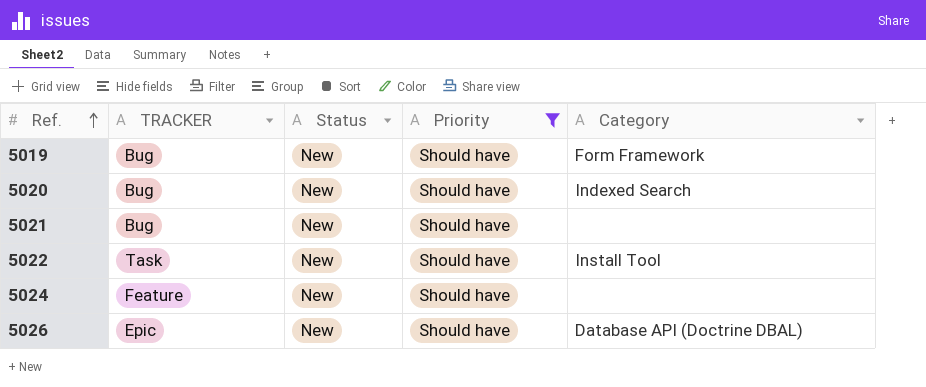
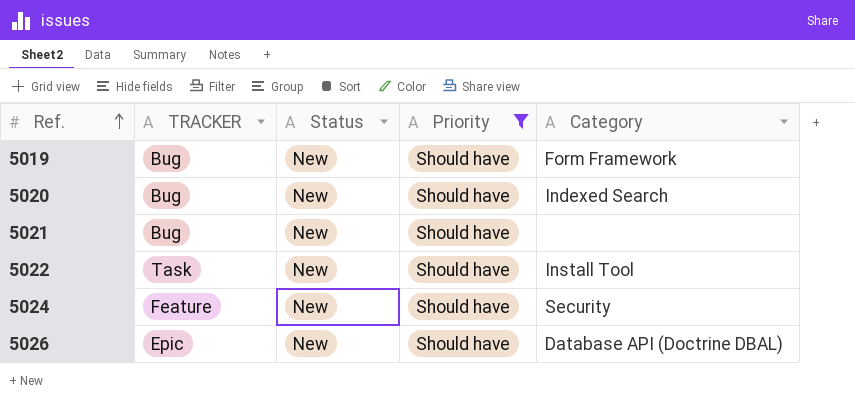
5024 | Category: none -> Security

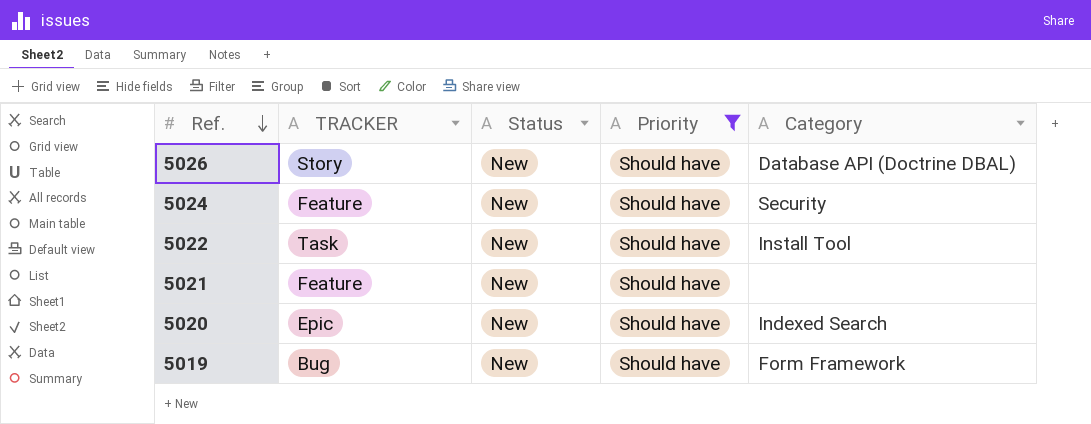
row order: Ref. ascending -> Ref. descending
5026 | TRACKER: Epic -> Story
5021 | TRACKER: Bug -> Feature
5020 | TRACKER: Bug -> Epic

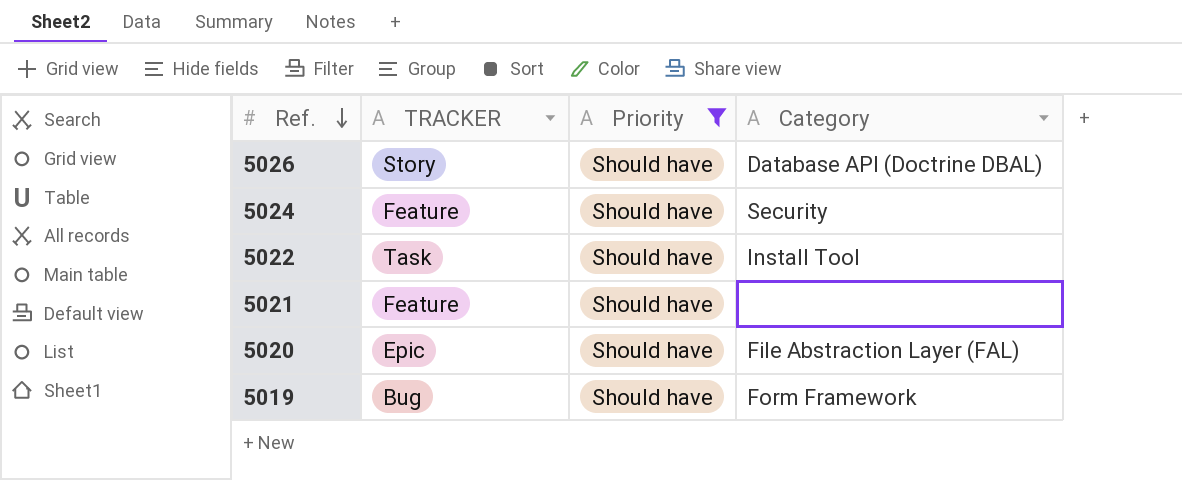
column Status | position: 3 -> none
5020 | Category: Indexed Search -> File Abstraction Layer (FAL)

